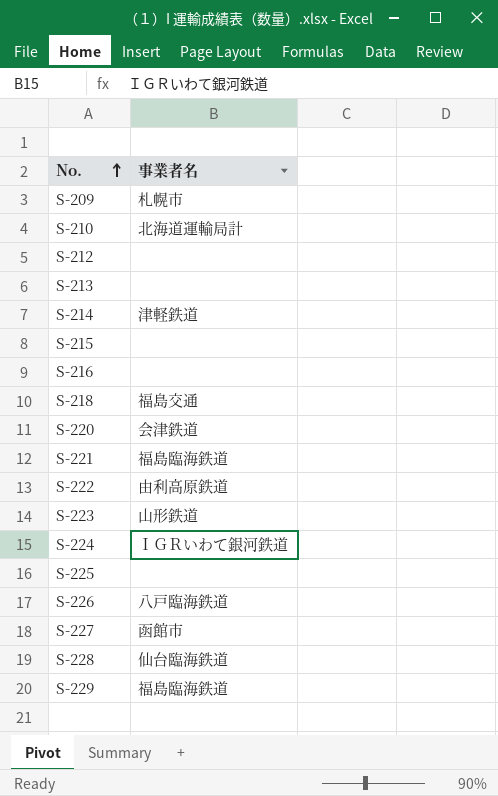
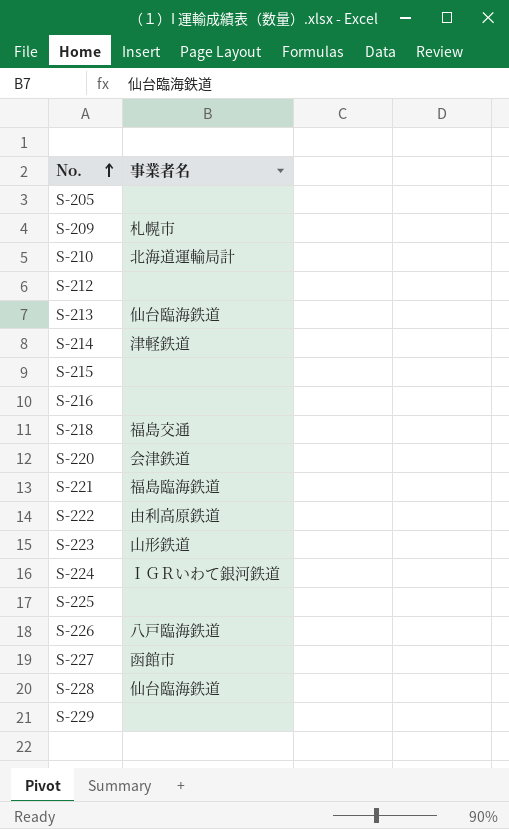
row S-205: none -> none
S-213 | 事業者名: none -> 仙台臨海鉄道
S-229 | 事業者名: 福島臨海鉄道 -> none

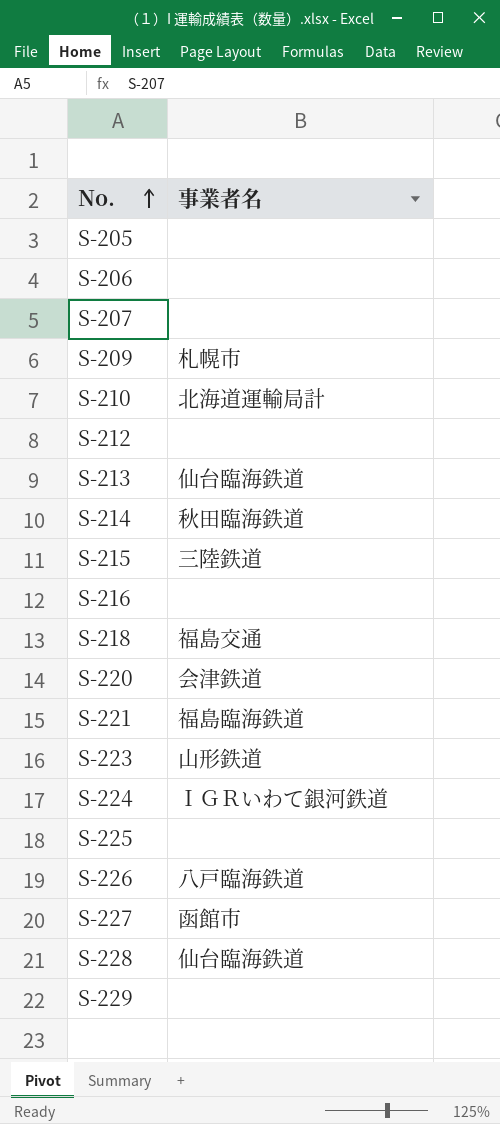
row S-222: 由利高原鉄道 -> none
row S-206: none -> none
row S-207: none -> none
S-214 | 事業者名: 津軽鉄道 -> 秋田臨海鉄道
S-215 | 事業者名: none -> 三陸鉄道

